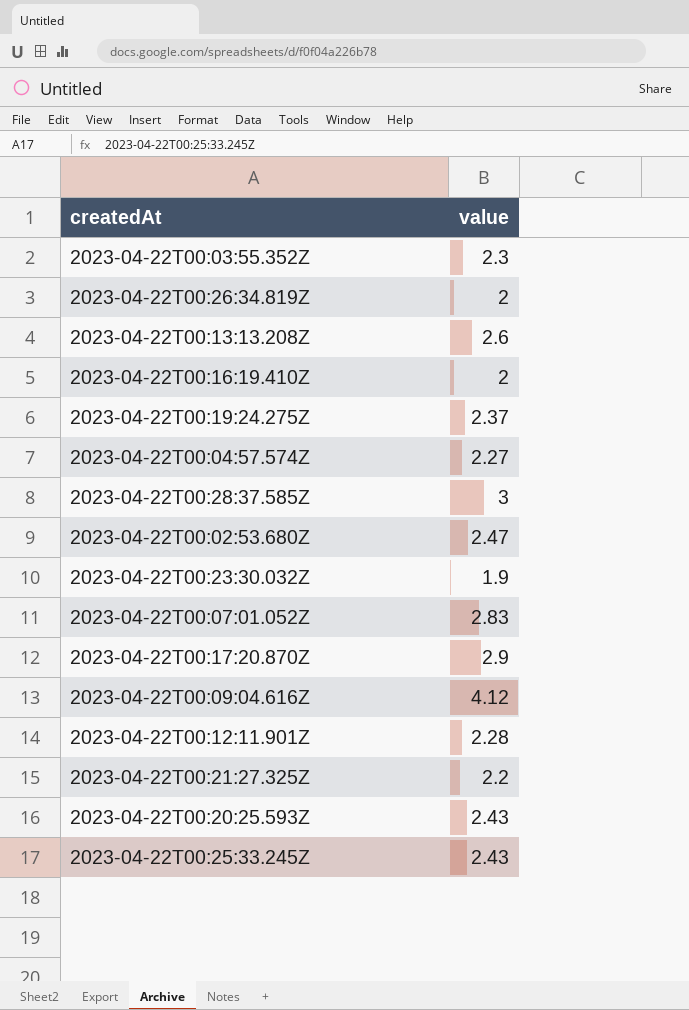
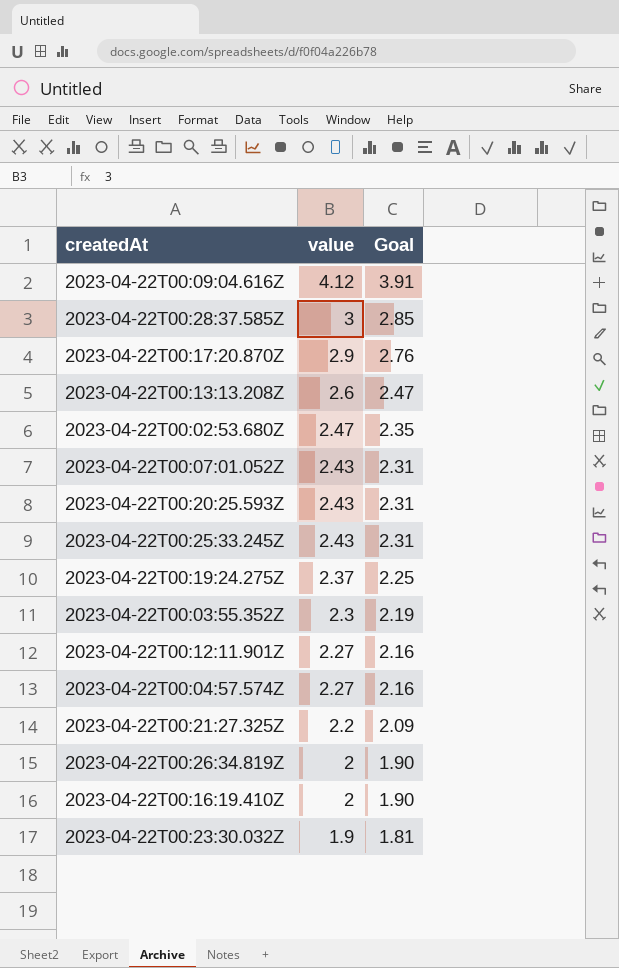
row order: none -> value descending
column Goal | formula: none -> [value] * 0.95
2023-04-22T00:07:01.052Z | value: 2.83 -> 2.43
2023-04-22T00:12:11.901Z | value: 2.28 -> 2.27

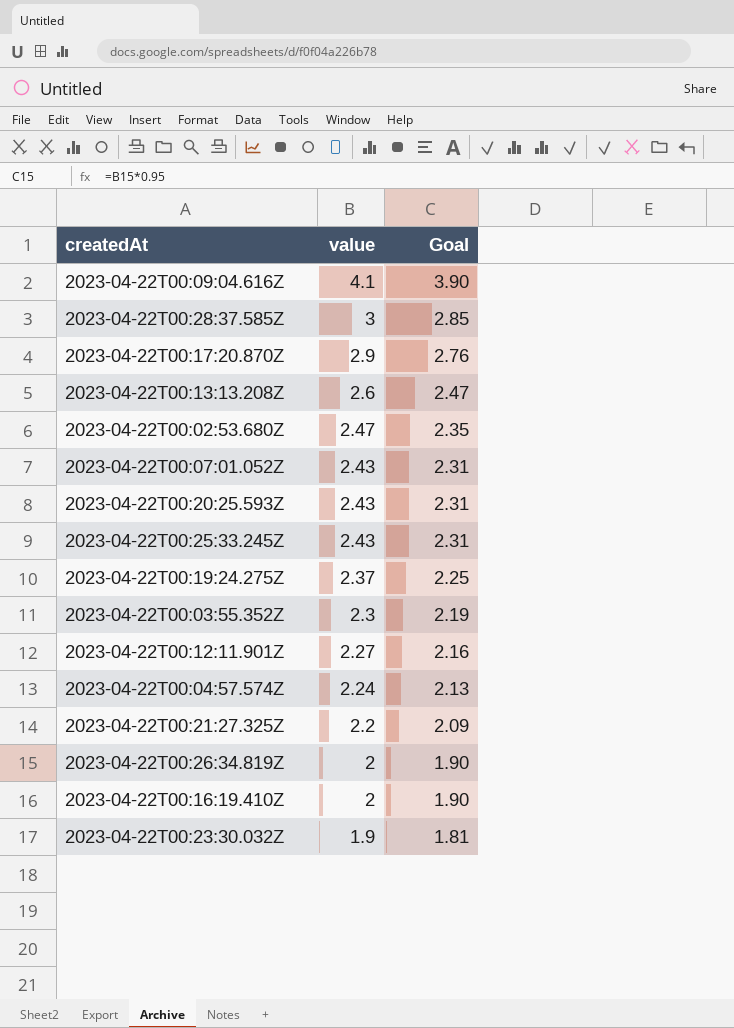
2023-04-22T00:09:04.616Z | value: 4.12 -> 4.1
2023-04-22T00:09:04.616Z | Goal: 3.91 -> 3.90
2023-04-22T00:04:57.574Z | value: 2.27 -> 2.24
2023-04-22T00:04:57.574Z | Goal: 2.16 -> 2.13

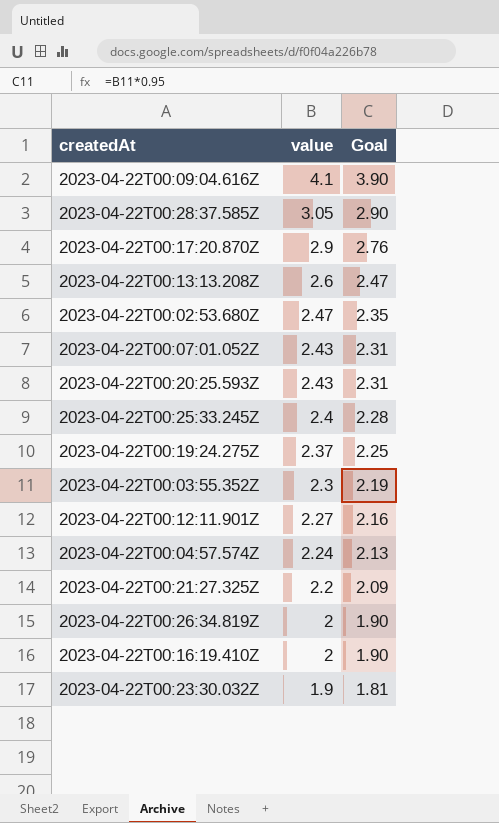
2023-04-22T00:28:37.585Z | value: 3 -> 3.05
2023-04-22T00:28:37.585Z | Goal: 2.85 -> 2.90
2023-04-22T00:25:33.245Z | value: 2.43 -> 2.4
2023-04-22T00:25:33.245Z | Goal: 2.31 -> 2.28

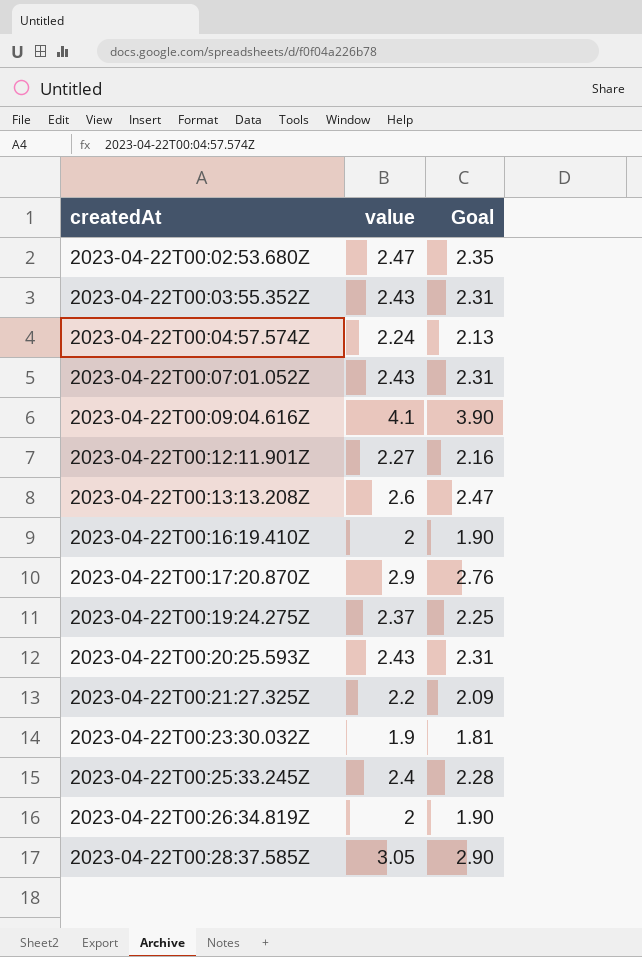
row order: value descending -> createdAt ascending
2023-04-22T00:03:55.352Z | value: 2.3 -> 2.43
2023-04-22T00:03:55.352Z | Goal: 2.19 -> 2.31

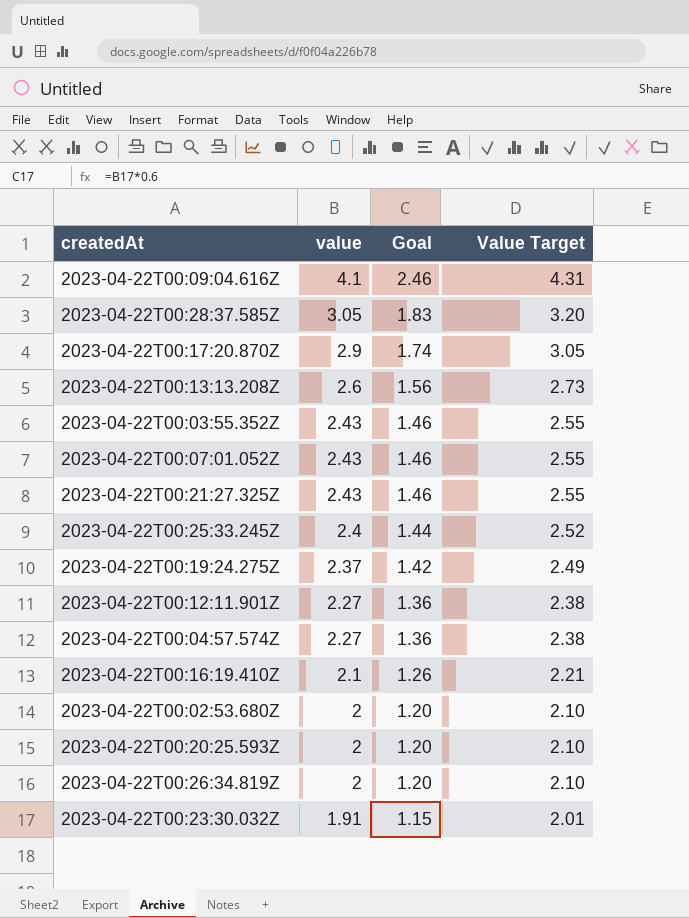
row order: createdAt ascending -> value descending
column Goal | formula: [value] * 0.95 -> [value] * 0.6
column Value Target | formula: none -> [value] * 1.05
2023-04-22T00:21:27.325Z | value: 2.2 -> 2.43
2023-04-22T00:04:57.574Z | value: 2.24 -> 2.27
2023-04-22T00:16:19.410Z | value: 2 -> 2.1
2023-04-22T00:02:53.680Z | value: 2.47 -> 2
2023-04-22T00:20:25.593Z | value: 2.43 -> 2
2023-04-22T00:23:30.032Z | value: 1.9 -> 1.91

